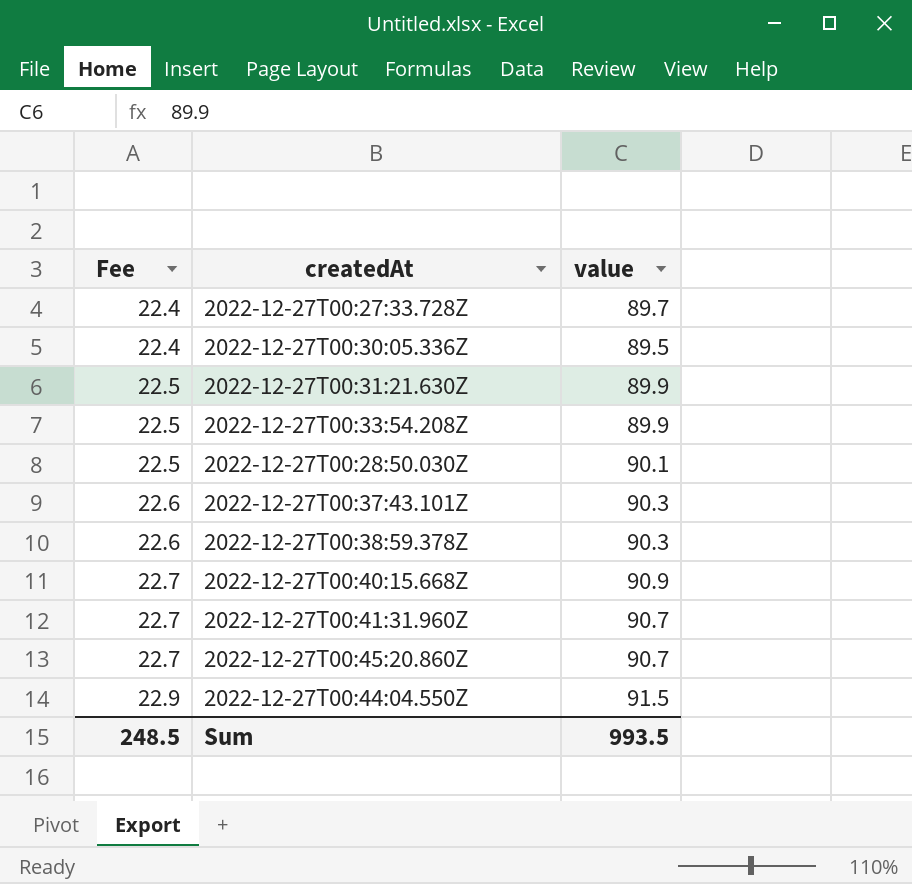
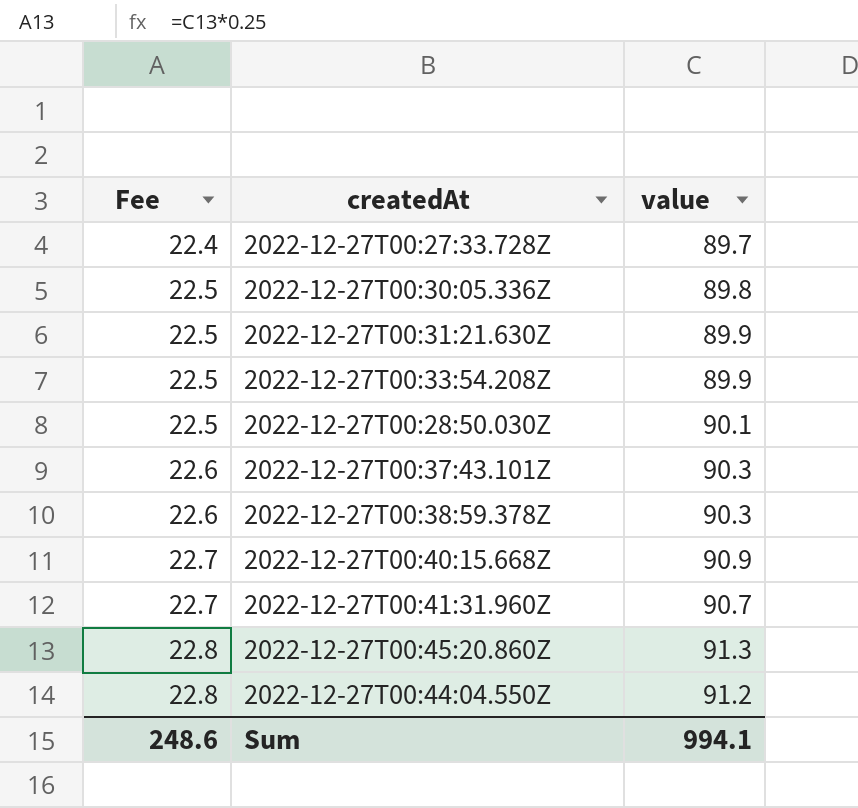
2022-12-27T00:30:05.336Z | Fee: 22.4 -> 22.5
2022-12-27T00:30:05.336Z | value: 89.5 -> 89.8
2022-12-27T00:45:20.860Z | Fee: 22.7 -> 22.8
2022-12-27T00:45:20.860Z | value: 90.7 -> 91.3
2022-12-27T00:44:04.550Z | Fee: 22.9 -> 22.8
2022-12-27T00:44:04.550Z | value: 91.5 -> 91.2
Sum | Fee: 248.5 -> 248.6
Sum | value: 993.5 -> 994.1

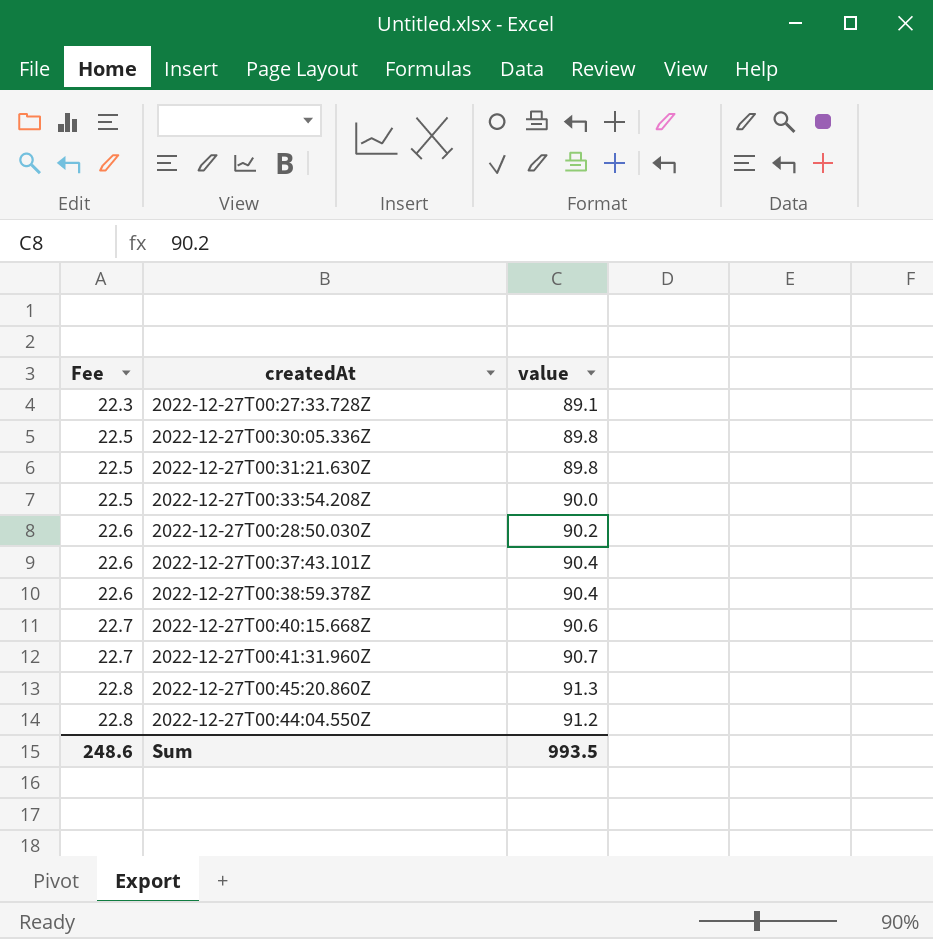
2022-12-27T00:27:33.728Z | Fee: 22.4 -> 22.3
2022-12-27T00:27:33.728Z | value: 89.7 -> 89.1
2022-12-27T00:31:21.630Z | value: 89.9 -> 89.8
2022-12-27T00:33:54.208Z | value: 89.9 -> 90.0
2022-12-27T00:28:50.030Z | Fee: 22.5 -> 22.6
2022-12-27T00:28:50.030Z | value: 90.1 -> 90.2
2022-12-27T00:37:43.101Z | value: 90.3 -> 90.4
2022-12-27T00:38:59.378Z | value: 90.3 -> 90.4
2022-12-27T00:40:15.668Z | value: 90.9 -> 90.6
Sum | value: 994.1 -> 993.5

